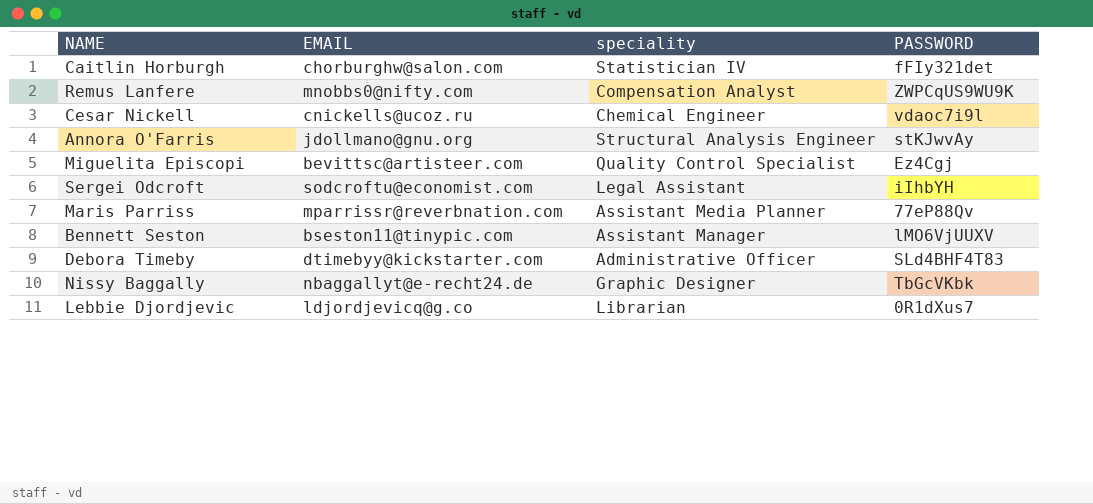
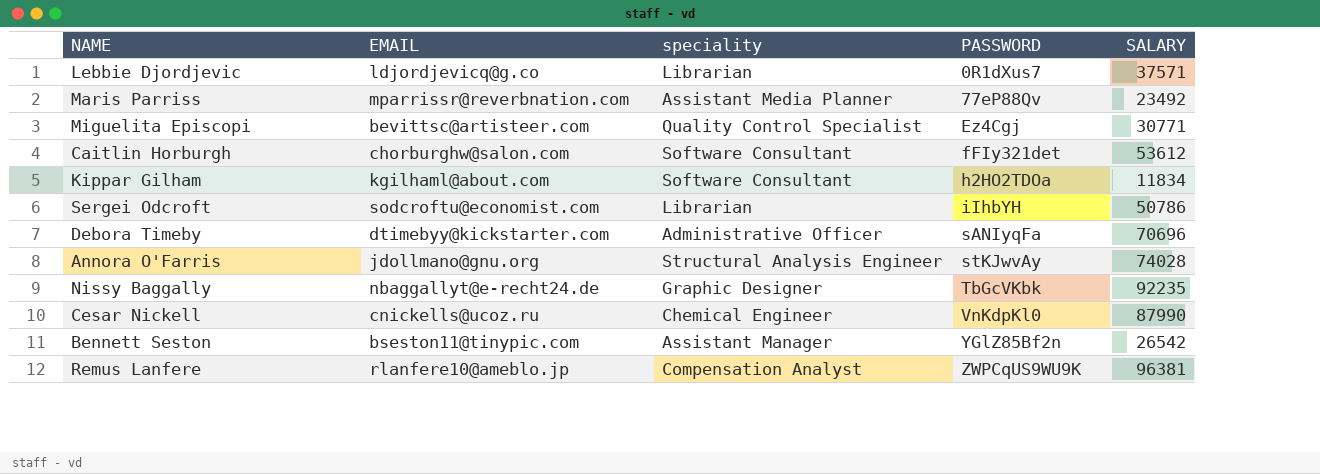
row order: none -> PASSWORD ascending
column SALARY | position: none -> 5
Caitlin Horburgh | speciality: Statistician IV -> Software Consultant
row Kippar Gilham: none -> kgilhaml@about.com | Software Consultant | h2HO2TDOa | 11834
Sergei Odcroft | speciality: Legal Assistant -> Librarian
Debora Timeby | PASSWORD: SLd4BHF4T83 -> sANIyqFa
Cesar Nickell | PASSWORD: vdaoc7i9l -> VnKdpKl0
Bennett Seston | PASSWORD: lMO6VjUUXV -> YGlZ85Bf2n
Remus Lanfere | EMAIL: mnobbs0@nifty.com -> rlanfere10@ameblo.jp

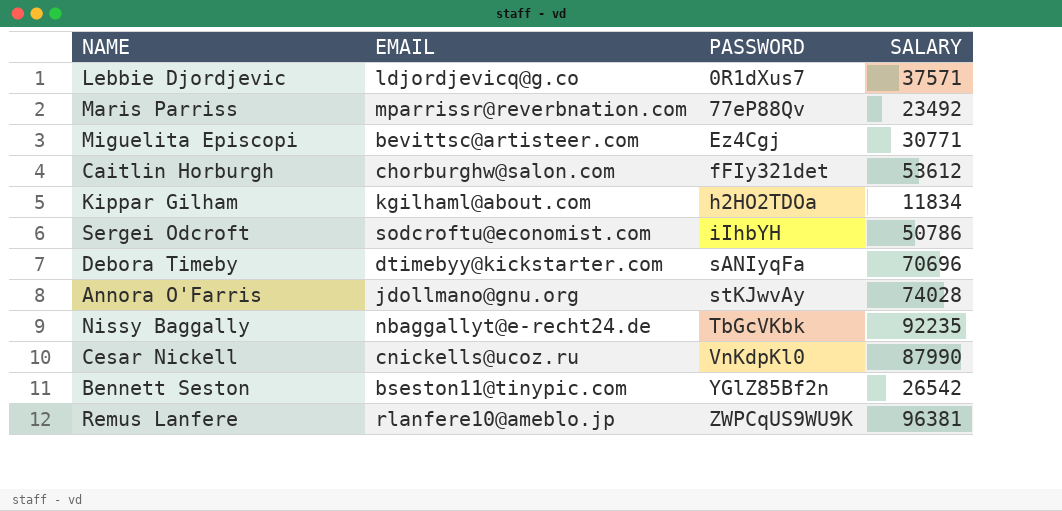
column speciality | position: 3 -> none

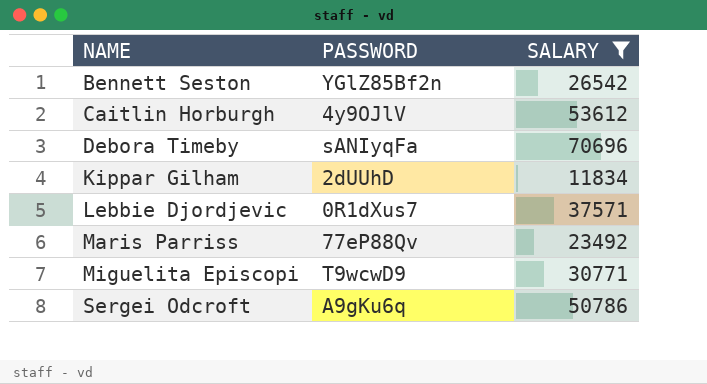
filter: none -> SALARY <= 70696
row order: PASSWORD ascending -> NAME ascending
column EMAIL | position: 2 -> none
Caitlin Horburgh | PASSWORD: fFIy321det -> 4y9OJlV
Kippar Gilham | PASSWORD: h2HO2TDOa -> 2dUUhD
Miguelita Episcopi | PASSWORD: Ez4Cgj -> T9wcwD9
Sergei Odcroft | PASSWORD: iIhbYH -> A9gKu6q

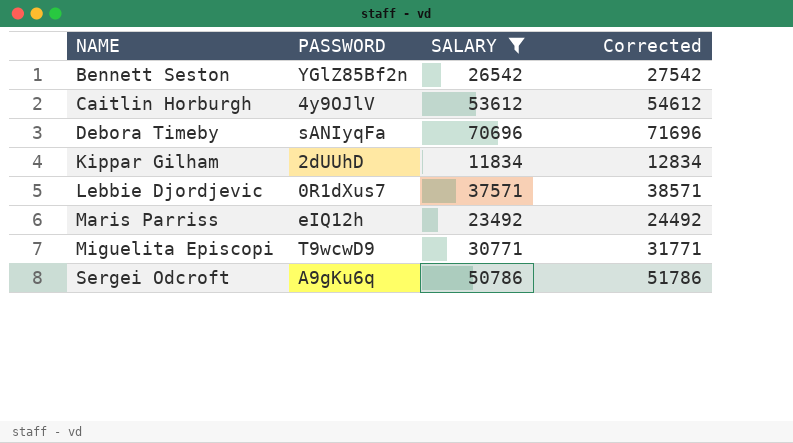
column Corrected | formula: none -> [SALARY] + 1000
Maris Parriss | PASSWORD: 77eP88Qv -> eIQ12h

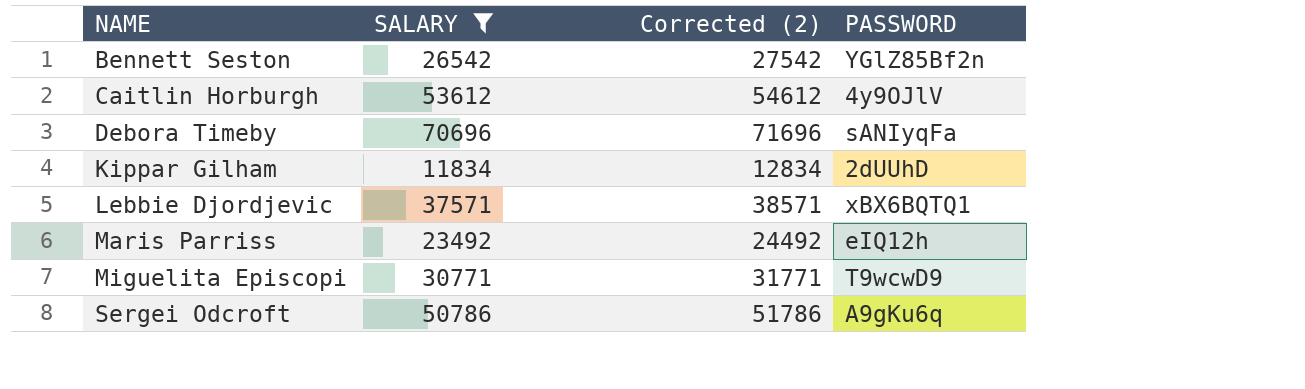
column name: Corrected -> Corrected (2)
column PASSWORD | position: 2 -> 4
Lebbie Djordjevic | PASSWORD: 0R1dXus7 -> xBX6BQTQ1

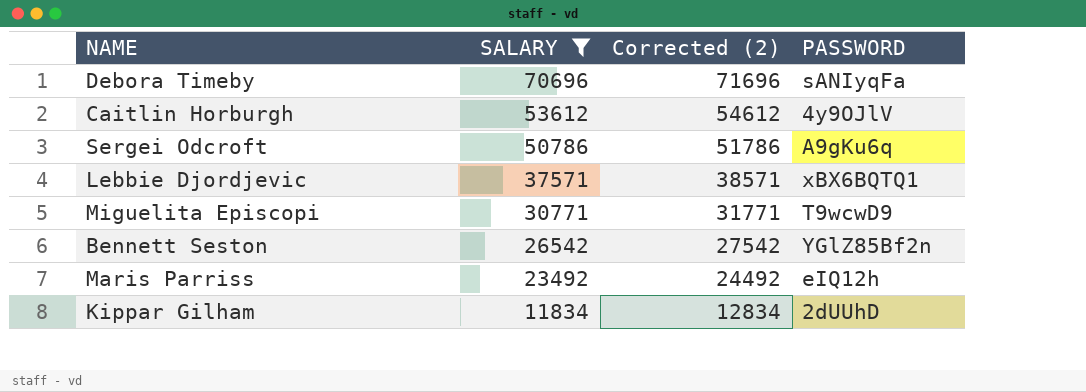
row order: NAME ascending -> SALARY descending

